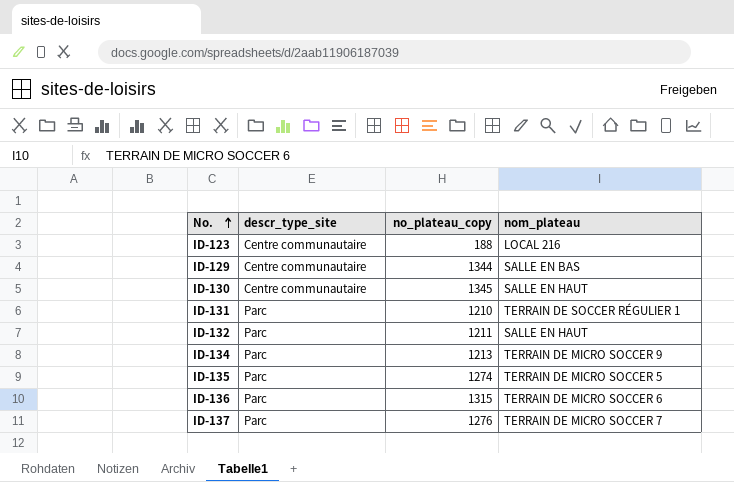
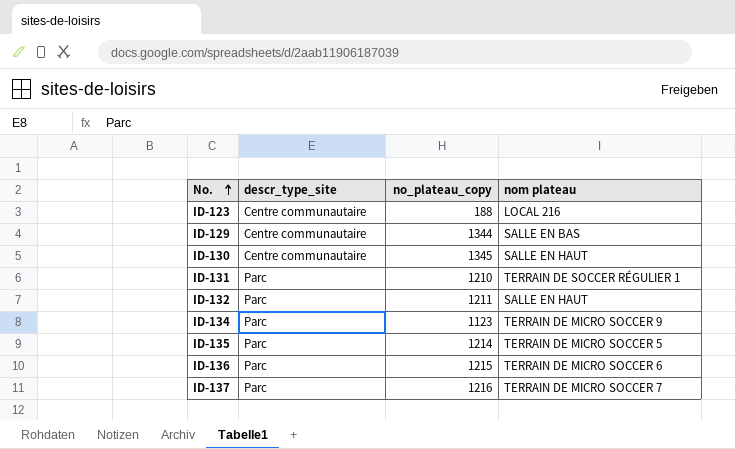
column name: nom_plateau -> nom plateau
ID-134 | no_plateau_copy: 1213 -> 1123
ID-135 | no_plateau_copy: 1274 -> 1214
ID-136 | no_plateau_copy: 1315 -> 1215
ID-137 | no_plateau_copy: 1276 -> 1216

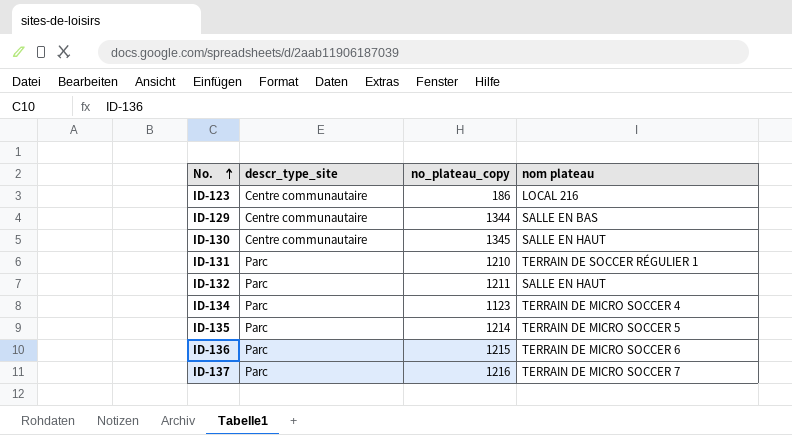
ID-123 | no_plateau_copy: 188 -> 186
ID-134 | nom plateau: TERRAIN DE MICRO SOCCER 9 -> TERRAIN DE MICRO SOCCER 4

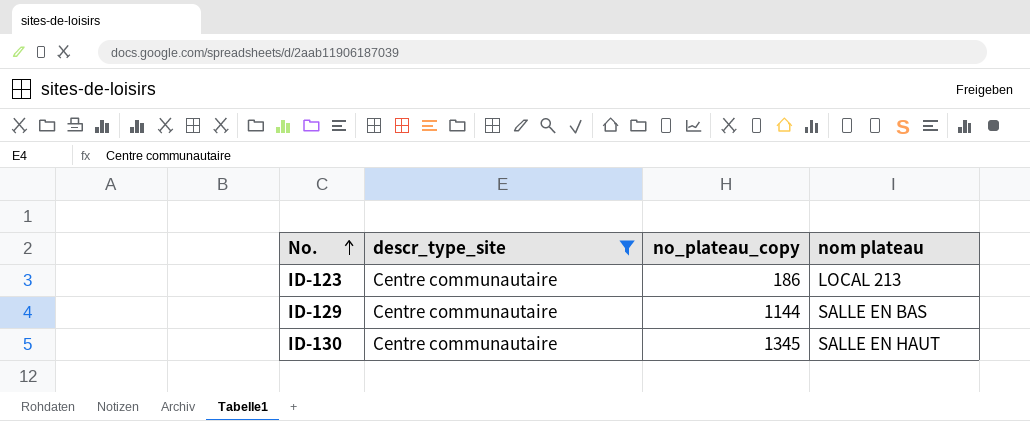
filter: none -> descr_type_site = Centre communautaire
ID-123 | nom plateau: LOCAL 216 -> LOCAL 213
ID-129 | no_plateau_copy: 1344 -> 1144

